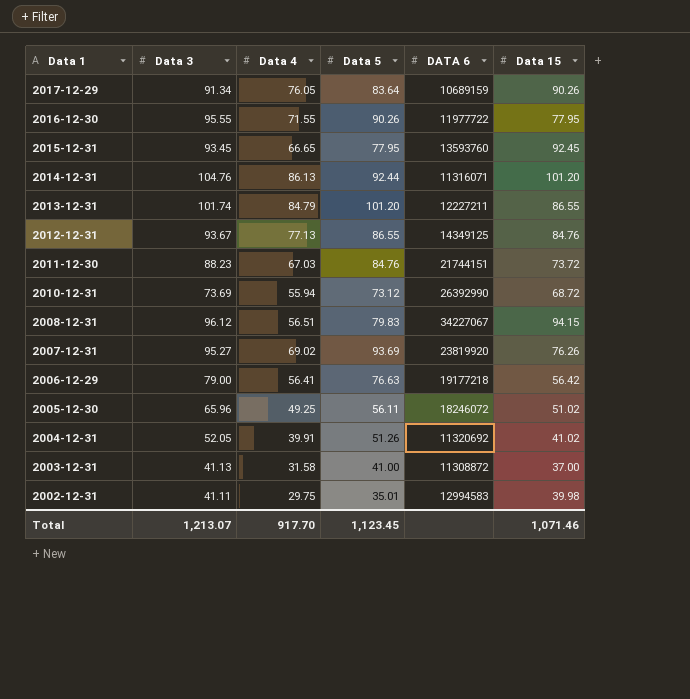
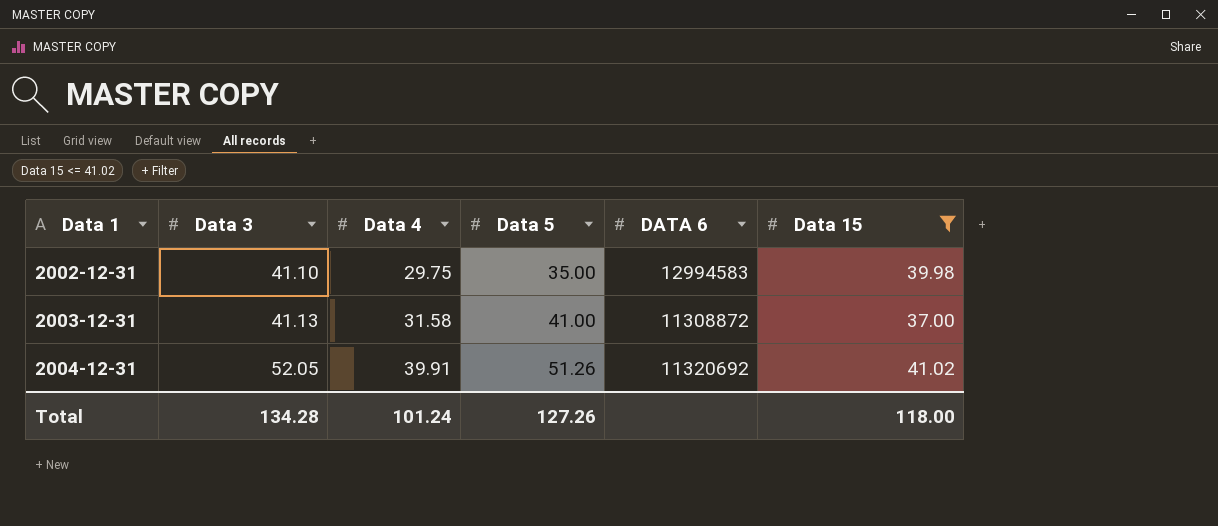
filter: none -> Data 15 <= 41.02
row order: Data 1 descending -> Data 1 ascending
2002-12-31 | Data 3: 41.11 -> 41.10
2002-12-31 | Data 5: 35.01 -> 35.00
Total | Data 3: 1,213.07 -> 134.28
Total | Data 4: 917.70 -> 101.24
Total | Data 5: 1,123.45 -> 127.26
Total | Data 15: 1,071.46 -> 118.00

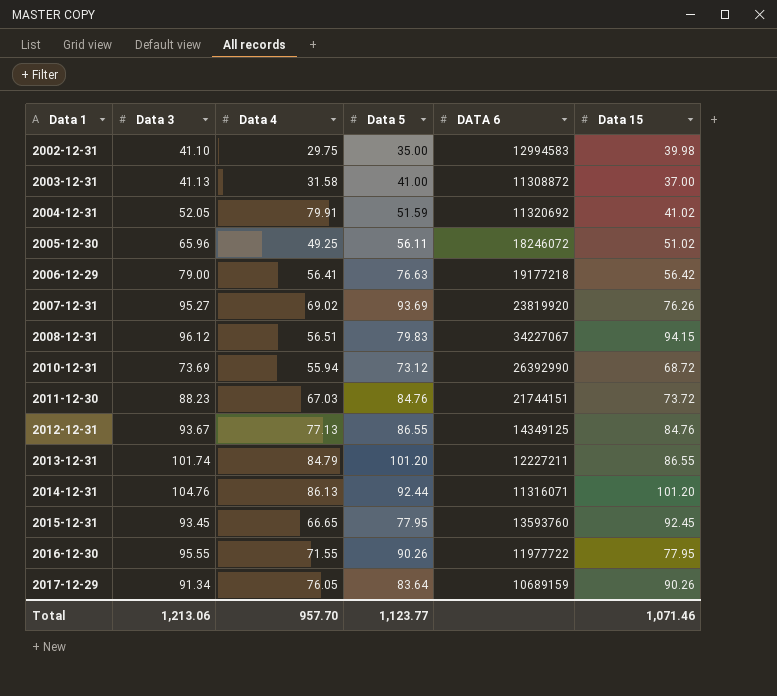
filter: Data 15 <= 41.02 -> none
2004-12-31 | Data 4: 39.91 -> 79.91
2004-12-31 | Data 5: 51.26 -> 51.59
Total | Data 3: 134.28 -> 1,213.06
Total | Data 4: 101.24 -> 957.70
Total | Data 5: 127.26 -> 1,123.77
Total | Data 15: 118.00 -> 1,071.46

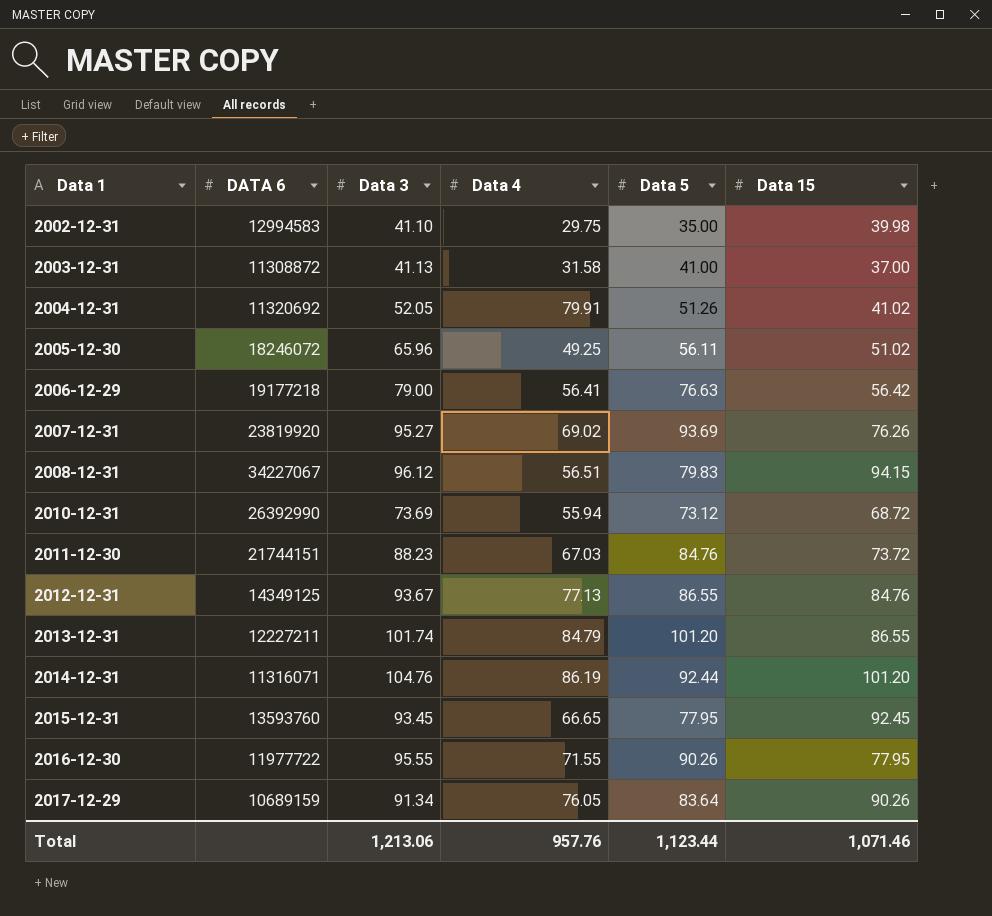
column DATA 6 | position: 5 -> 2
2004-12-31 | Data 5: 51.59 -> 51.26
2014-12-31 | Data 4: 86.13 -> 86.19
Total | Data 4: 957.70 -> 957.76
Total | Data 5: 1,123.77 -> 1,123.44

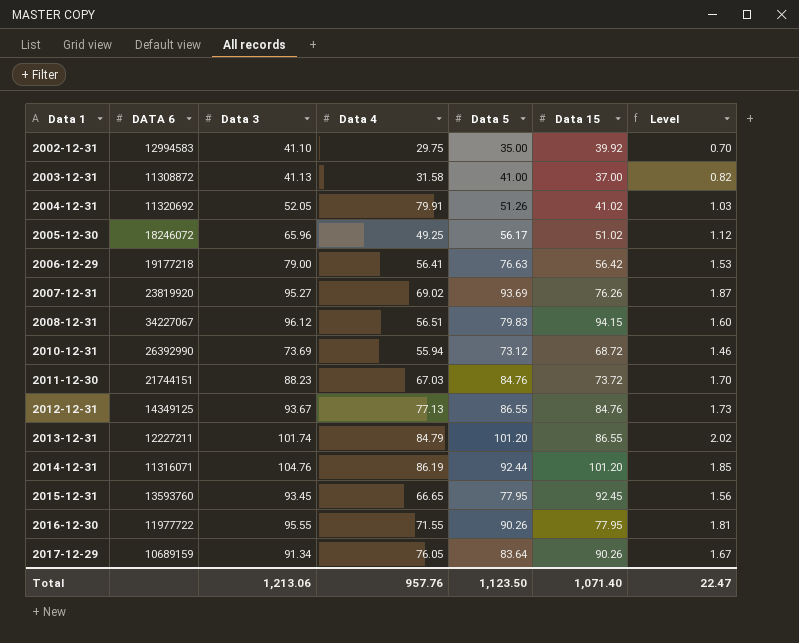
column Level | formula: none -> [Data 5] * 0.02
2002-12-31 | Data 15: 39.98 -> 39.92
2005-12-30 | Data 5: 56.11 -> 56.17
Total | Data 5: 1,123.44 -> 1,123.50
Total | Data 15: 1,071.46 -> 1,071.40

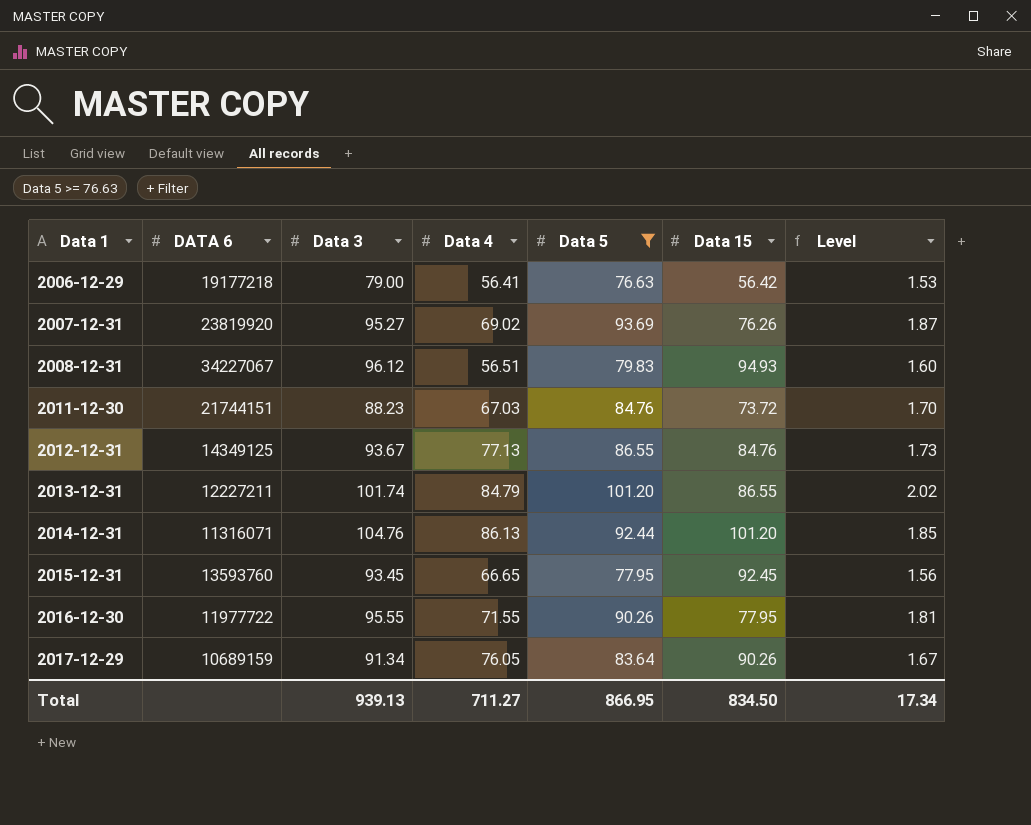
filter: none -> Data 5 >= 76.63
2008-12-31 | Data 15: 94.15 -> 94.93
2014-12-31 | Data 4: 86.19 -> 86.13
Total | Data 3: 1,213.06 -> 939.13
Total | Data 4: 957.76 -> 711.27
Total | Data 5: 1,123.50 -> 866.95
Total | Data 15: 1,071.40 -> 834.50
Total | Level: 22.47 -> 17.34

